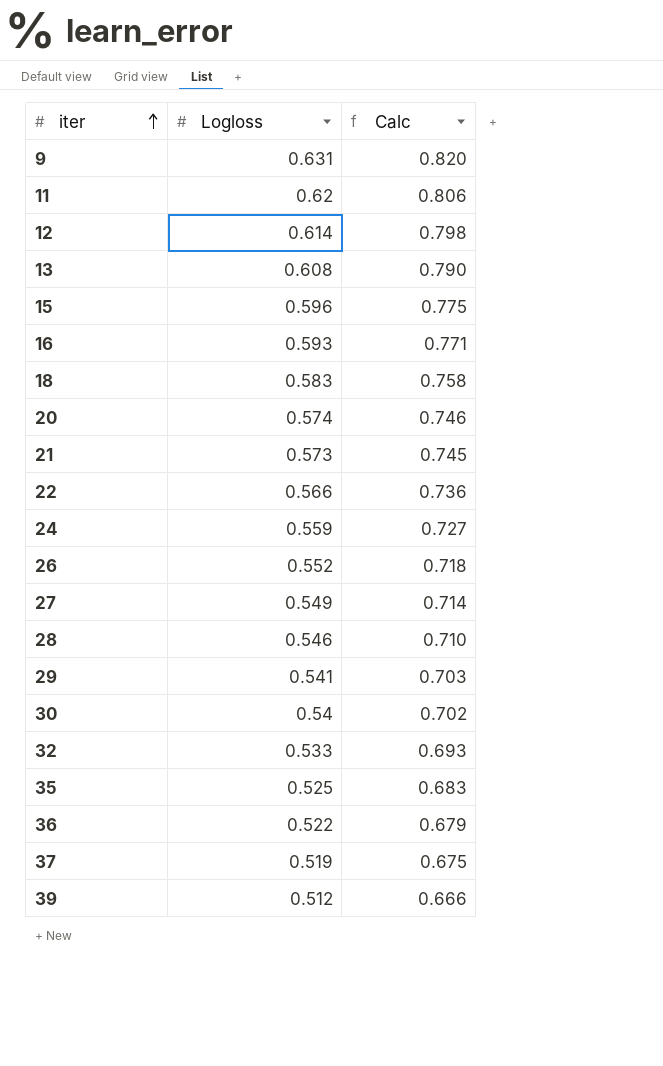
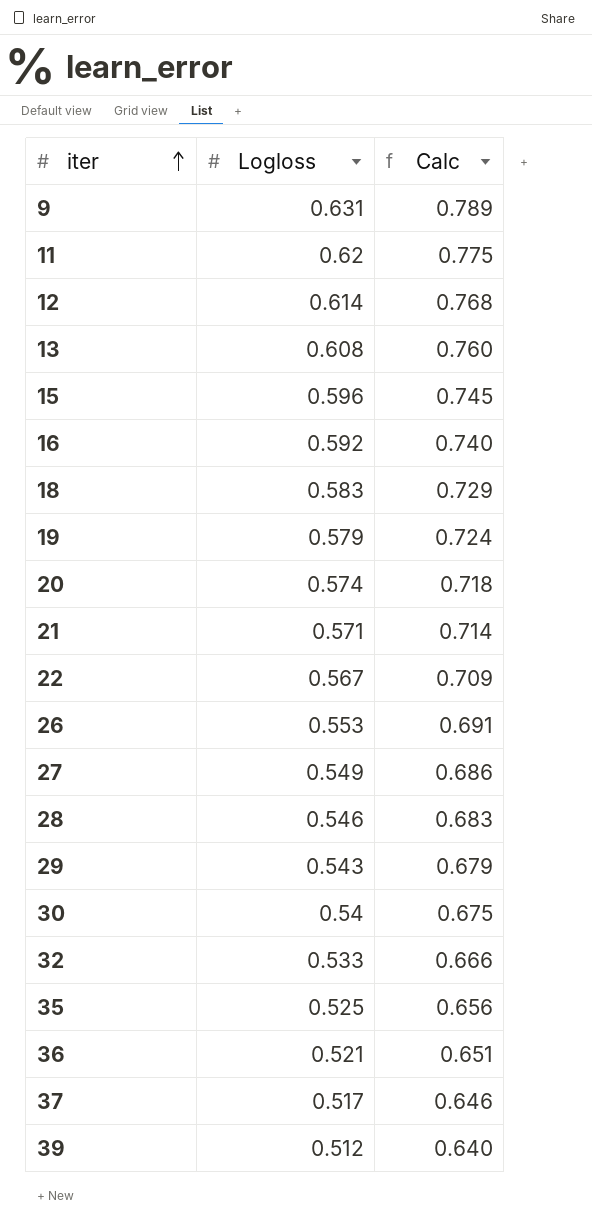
column Calc | formula: [Logloss] * 1.3 -> [Logloss] * 1.25
row 24: 0.559 | 0.727 -> none
16 | Logloss: 0.593 -> 0.592
row 19: none -> 0.579 | 0.724
21 | Logloss: 0.573 -> 0.571
22 | Logloss: 0.566 -> 0.567
26 | Logloss: 0.552 -> 0.553
29 | Logloss: 0.541 -> 0.543
36 | Logloss: 0.522 -> 0.521
37 | Logloss: 0.519 -> 0.517

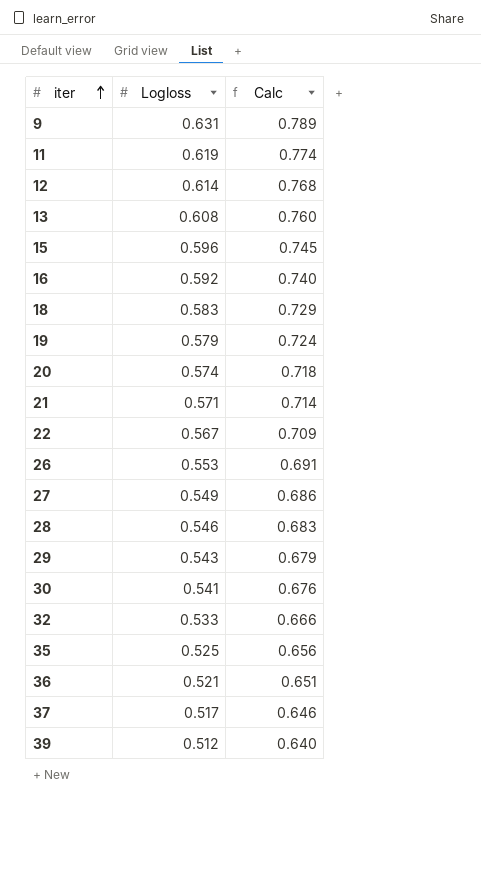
11 | Logloss: 0.62 -> 0.619
11 | Calc: 0.775 -> 0.774
30 | Logloss: 0.54 -> 0.541
30 | Calc: 0.675 -> 0.676

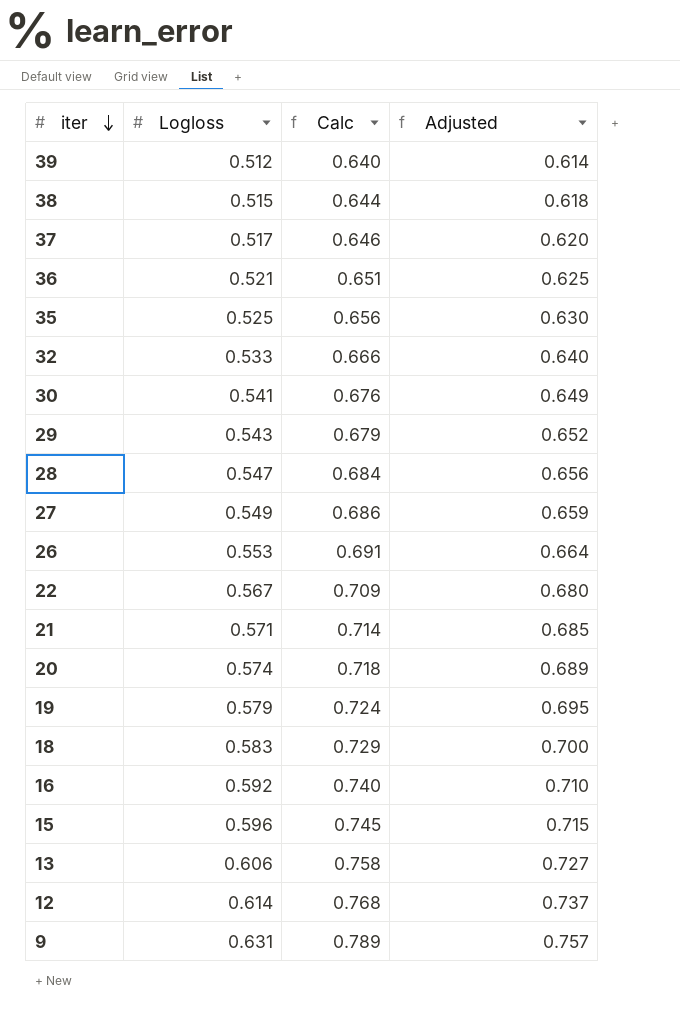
row order: iter ascending -> iter descending
column Adjusted | formula: none -> [Logloss] * 1.2
row 11: 0.619 | 0.774 -> none
row 38: none -> 0.515 | 0.644 | 0.618
28 | Logloss: 0.546 -> 0.547
28 | Calc: 0.683 -> 0.684
13 | Logloss: 0.608 -> 0.606
13 | Calc: 0.760 -> 0.758

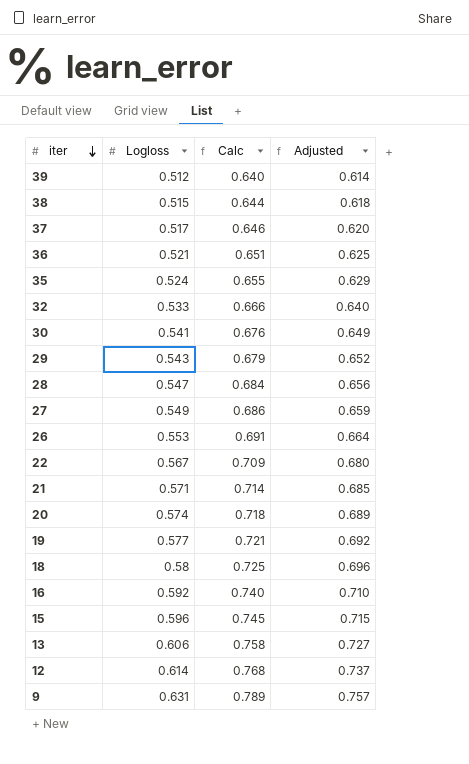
35 | Logloss: 0.525 -> 0.524
35 | Calc: 0.656 -> 0.655
35 | Adjusted: 0.630 -> 0.629
19 | Logloss: 0.579 -> 0.577
19 | Calc: 0.724 -> 0.721
19 | Adjusted: 0.695 -> 0.692
18 | Logloss: 0.583 -> 0.58
18 | Calc: 0.729 -> 0.725
18 | Adjusted: 0.700 -> 0.696

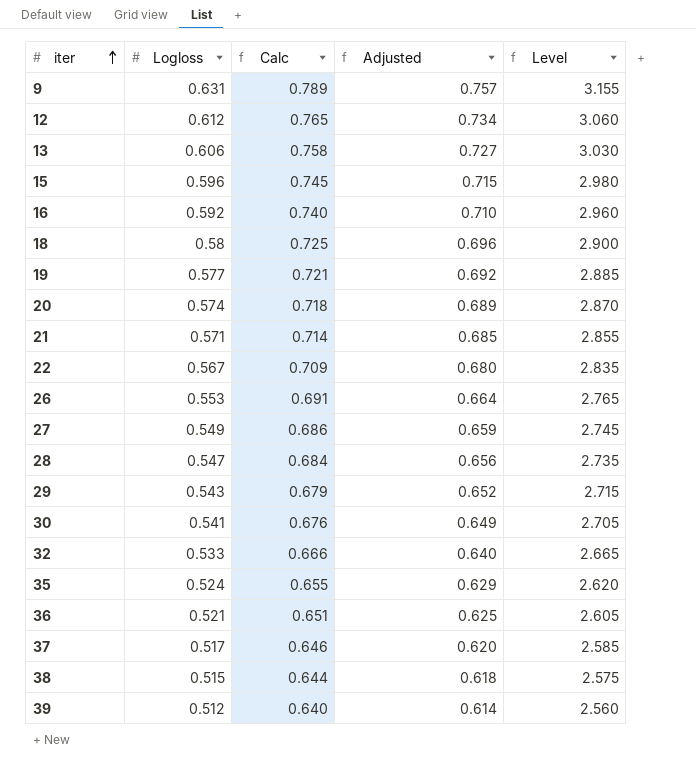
row order: iter descending -> iter ascending
column Level | formula: none -> [Logloss] * 5
12 | Logloss: 0.614 -> 0.612
12 | Calc: 0.768 -> 0.765
12 | Adjusted: 0.737 -> 0.734

